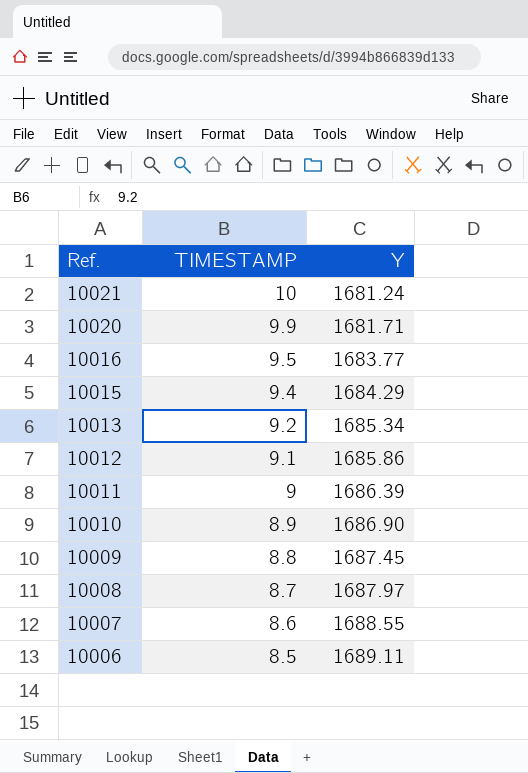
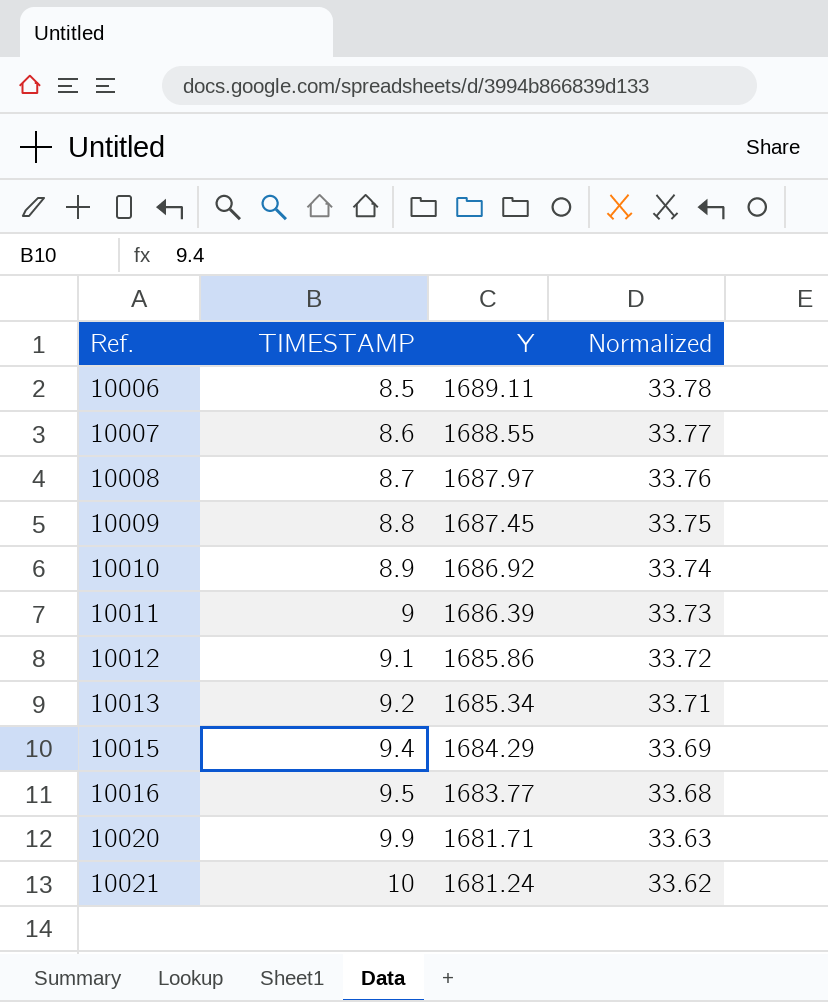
row order: Ref. descending -> Ref. ascending
column Normalized | formula: none -> [Y] * 0.02
10010 | Y: 1686.90 -> 1686.92

